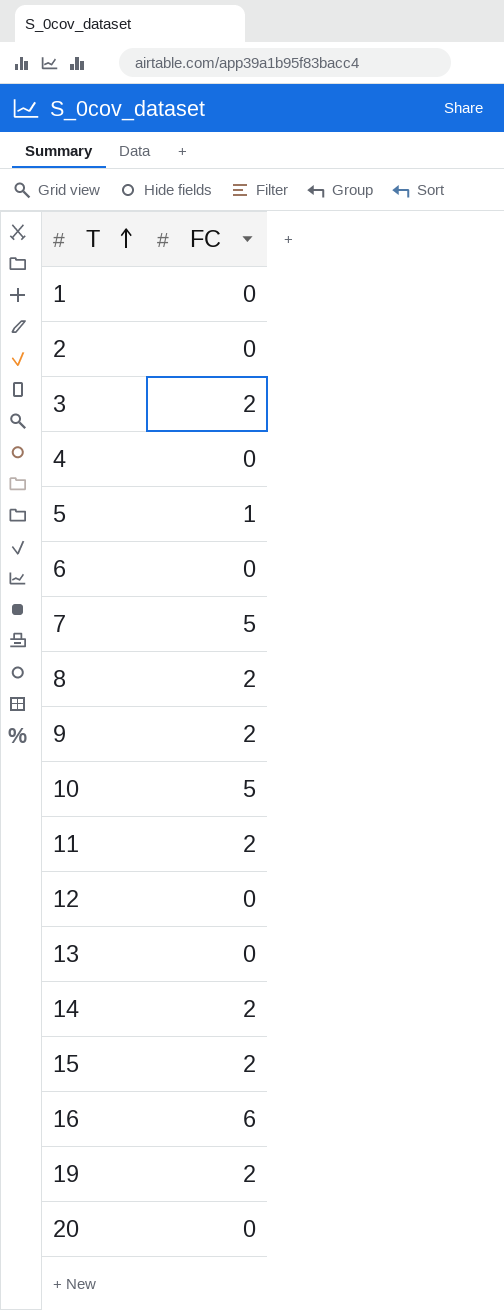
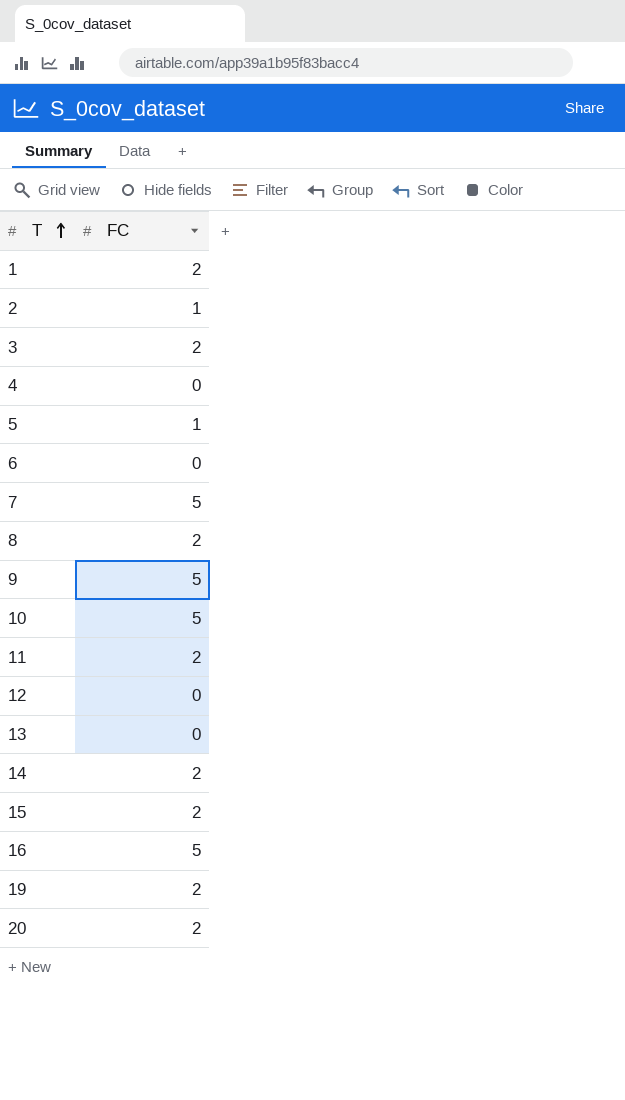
1 | FC: 0 -> 2
2 | FC: 0 -> 1
9 | FC: 2 -> 5
16 | FC: 6 -> 5
20 | FC: 0 -> 2

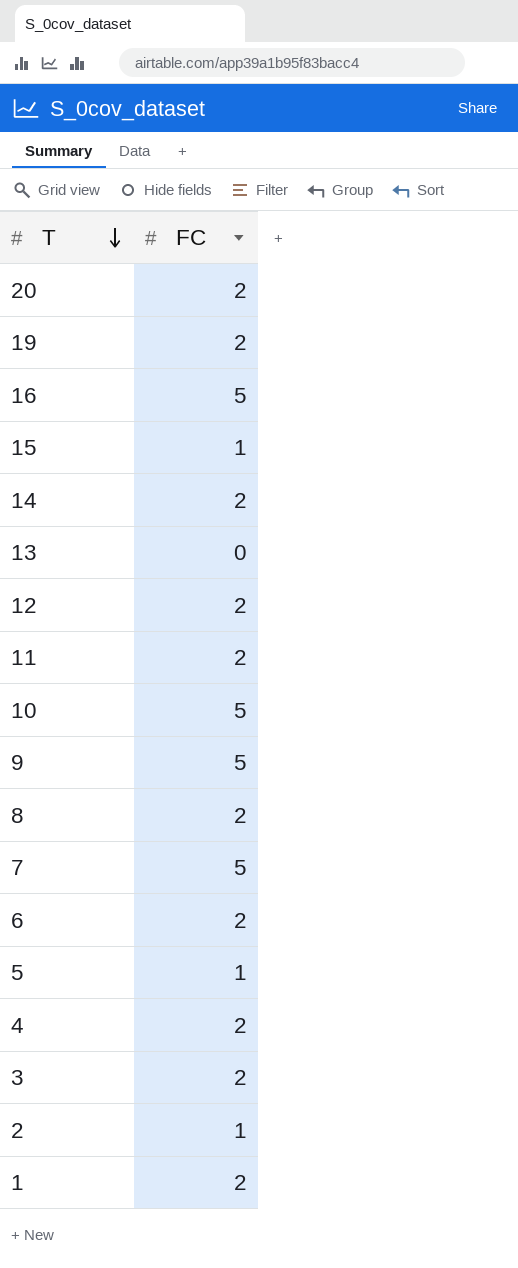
row order: T ascending -> T descending
15 | FC: 2 -> 1
12 | FC: 0 -> 2
6 | FC: 0 -> 2
4 | FC: 0 -> 2

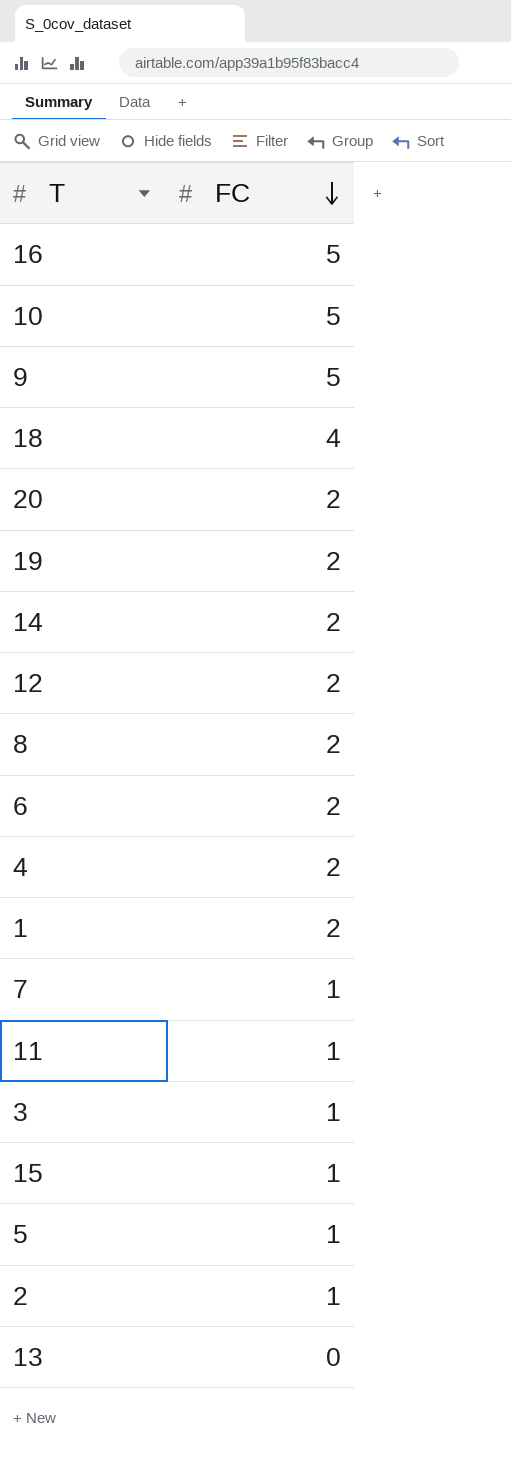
row order: T descending -> FC descending
row 18: none -> 4
7 | FC: 5 -> 1
11 | FC: 2 -> 1
3 | FC: 2 -> 1

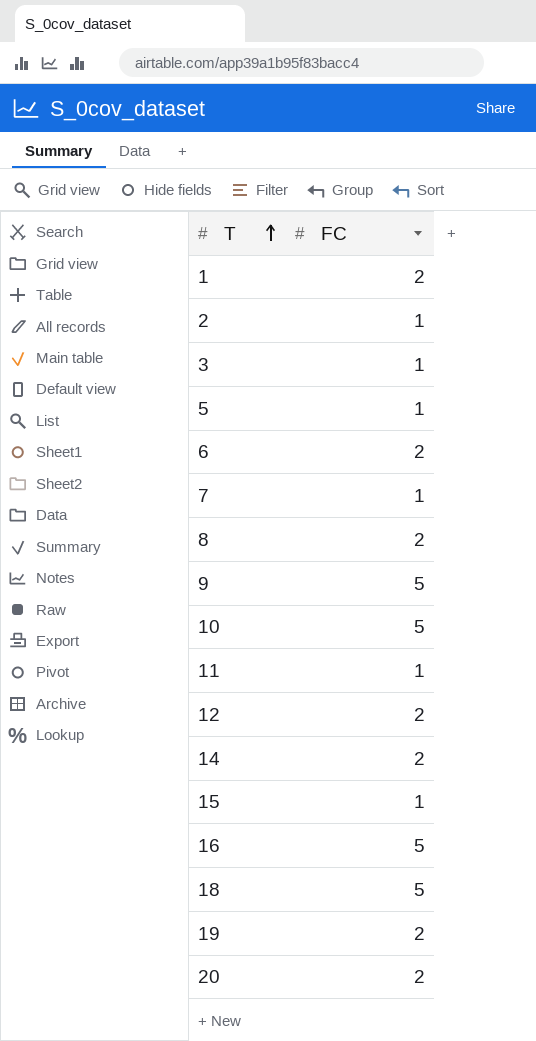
row order: FC descending -> T ascending
row 4: 2 -> none
row 13: 0 -> none
18 | FC: 4 -> 5

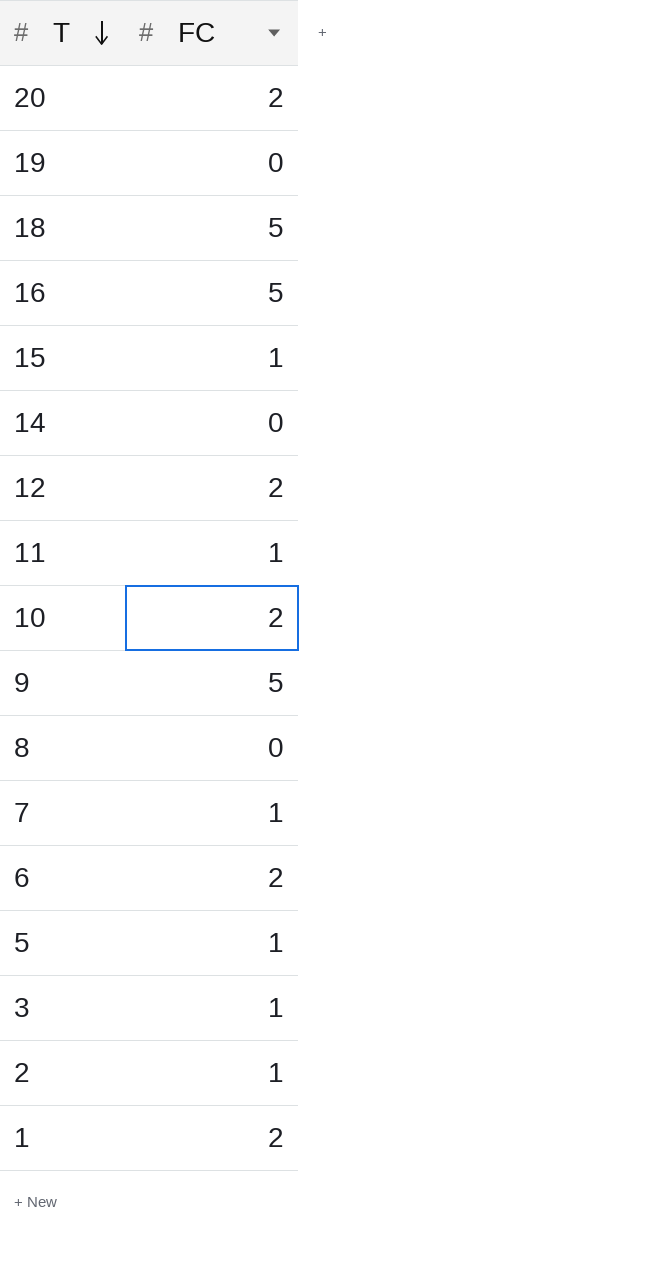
row order: T ascending -> T descending
19 | FC: 2 -> 0
14 | FC: 2 -> 0
10 | FC: 5 -> 2
8 | FC: 2 -> 0

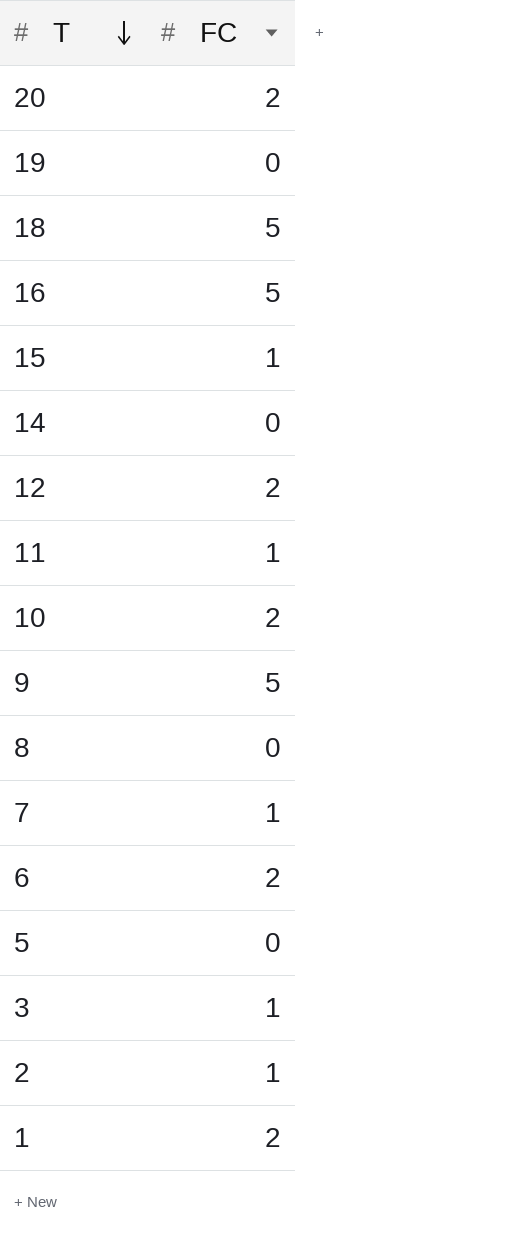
5 | FC: 1 -> 0

